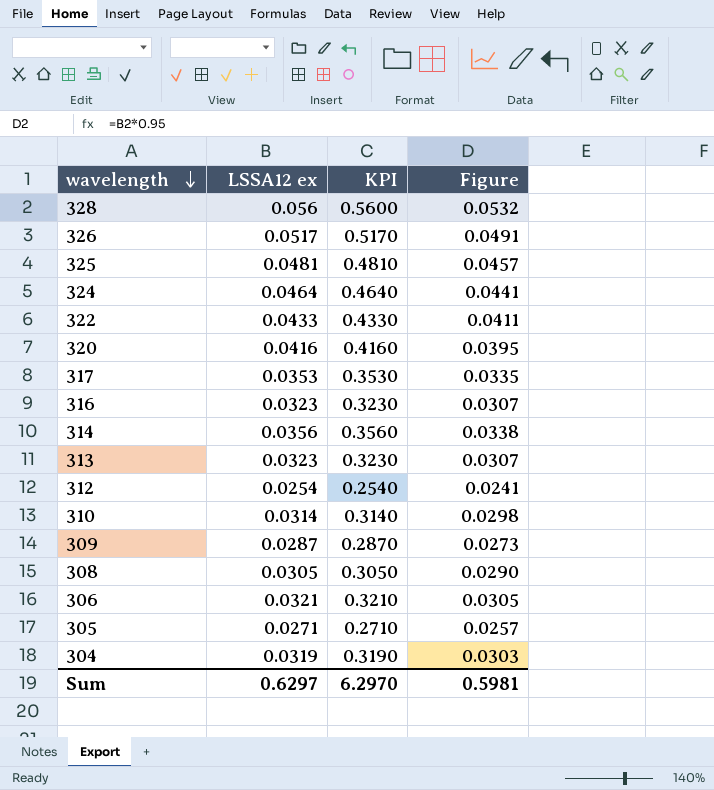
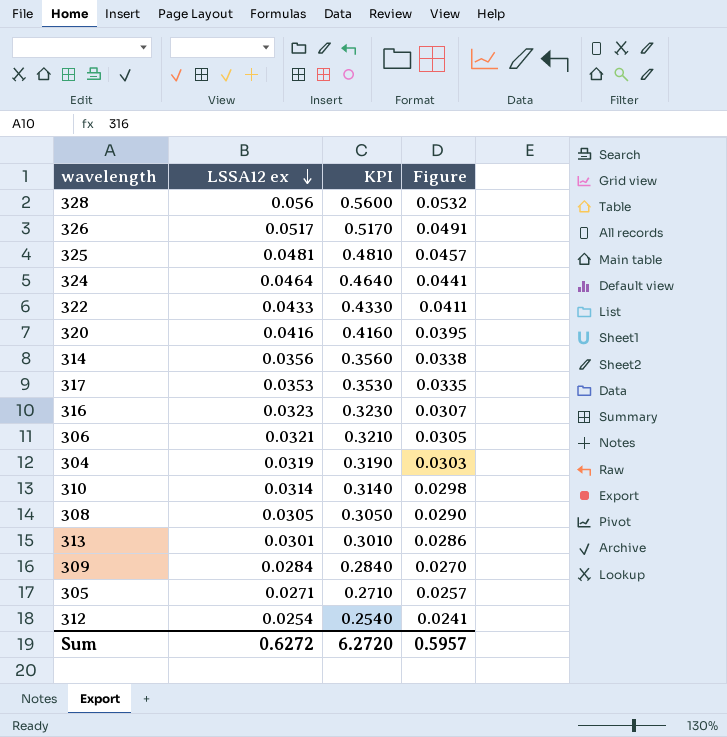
row order: wavelength descending -> LSSA12 ex descending
313 | LSSA12 ex: 0.0323 -> 0.0301
313 | KPI: 0.3230 -> 0.3010
313 | Figure: 0.0307 -> 0.0286
309 | LSSA12 ex: 0.0287 -> 0.0284
309 | KPI: 0.2870 -> 0.2840
309 | Figure: 0.0273 -> 0.0270
Sum | LSSA12 ex: 0.6297 -> 0.6272
Sum | KPI: 6.2970 -> 6.2720
Sum | Figure: 0.5981 -> 0.5957

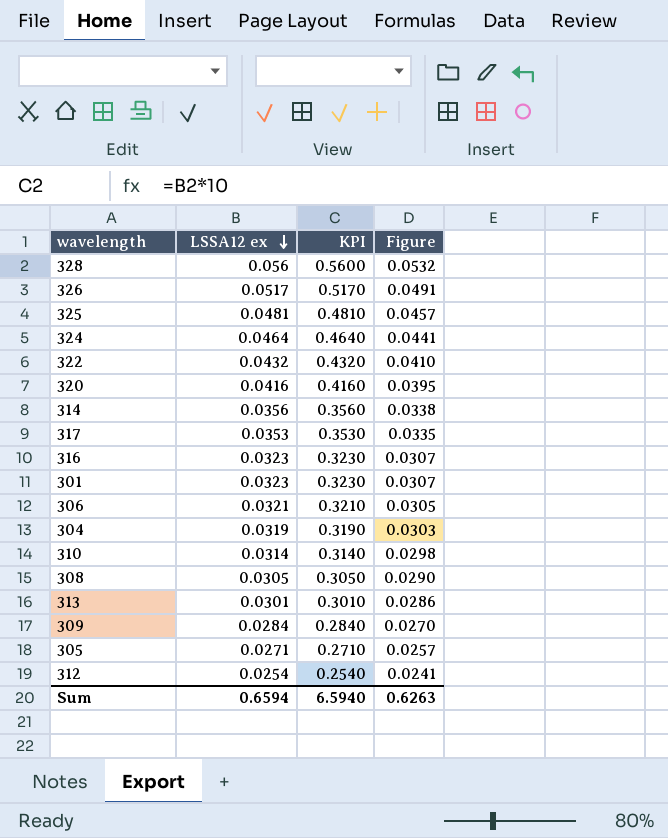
322 | LSSA12 ex: 0.0433 -> 0.0432
322 | KPI: 0.4330 -> 0.4320
322 | Figure: 0.0411 -> 0.0410
row 301: none -> 0.0323 | 0.3230 | 0.0307
Sum | LSSA12 ex: 0.6272 -> 0.6594
Sum | KPI: 6.2720 -> 6.5940
Sum | Figure: 0.5957 -> 0.6263

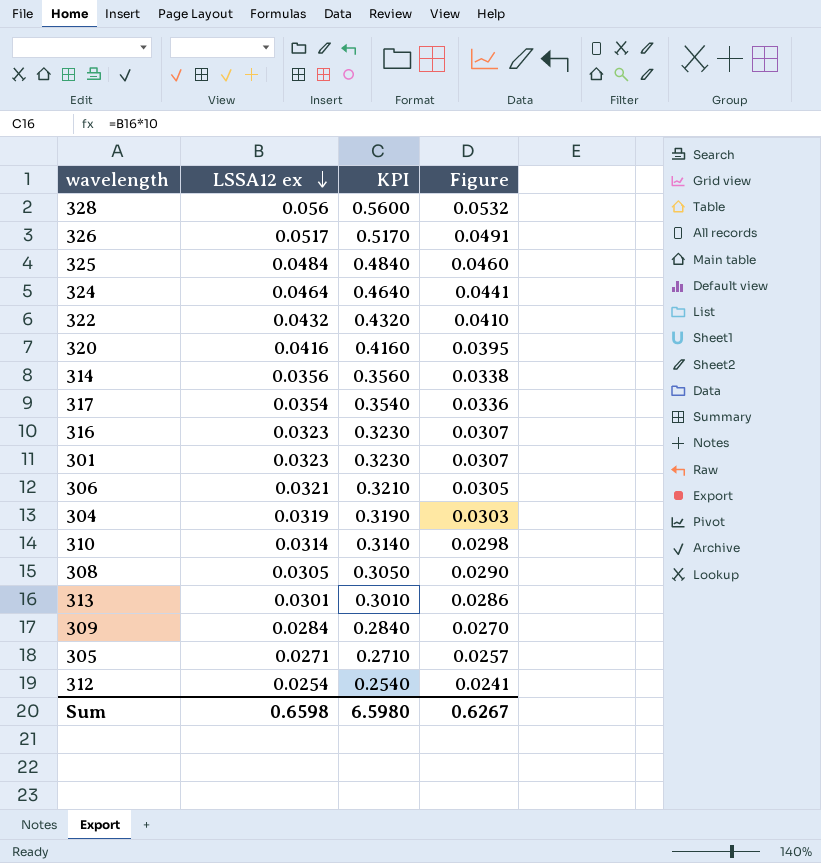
325 | LSSA12 ex: 0.0481 -> 0.0484
325 | KPI: 0.4810 -> 0.4840
325 | Figure: 0.0457 -> 0.0460
317 | LSSA12 ex: 0.0353 -> 0.0354
317 | KPI: 0.3530 -> 0.3540
317 | Figure: 0.0335 -> 0.0336
Sum | LSSA12 ex: 0.6594 -> 0.6598
Sum | KPI: 6.5940 -> 6.5980
Sum | Figure: 0.6263 -> 0.6267

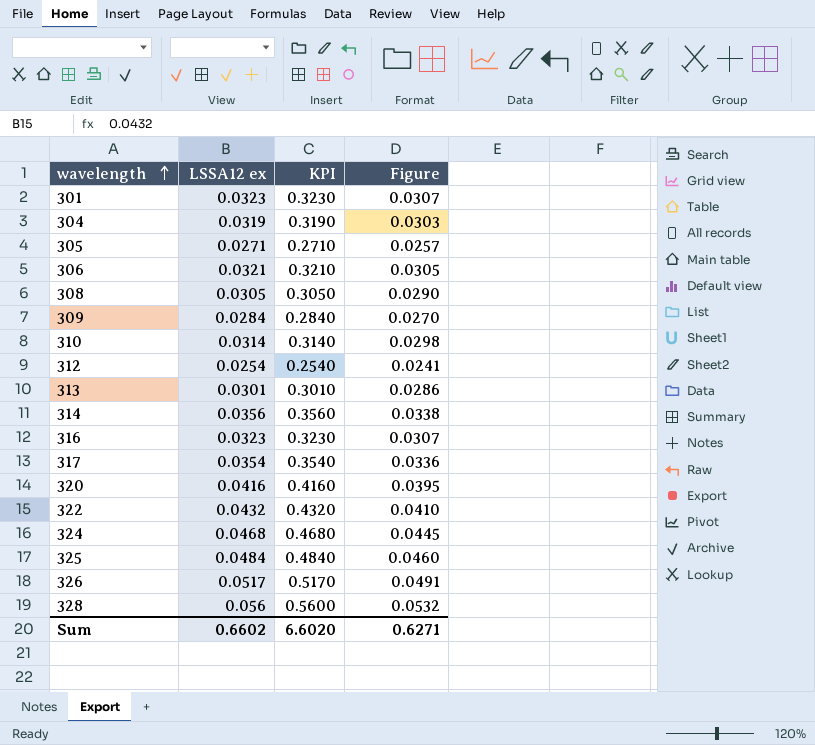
row order: LSSA12 ex descending -> wavelength ascending
324 | LSSA12 ex: 0.0464 -> 0.0468
324 | KPI: 0.4640 -> 0.4680
324 | Figure: 0.0441 -> 0.0445
Sum | LSSA12 ex: 0.6598 -> 0.6602
Sum | KPI: 6.5980 -> 6.6020
Sum | Figure: 0.6267 -> 0.6271

